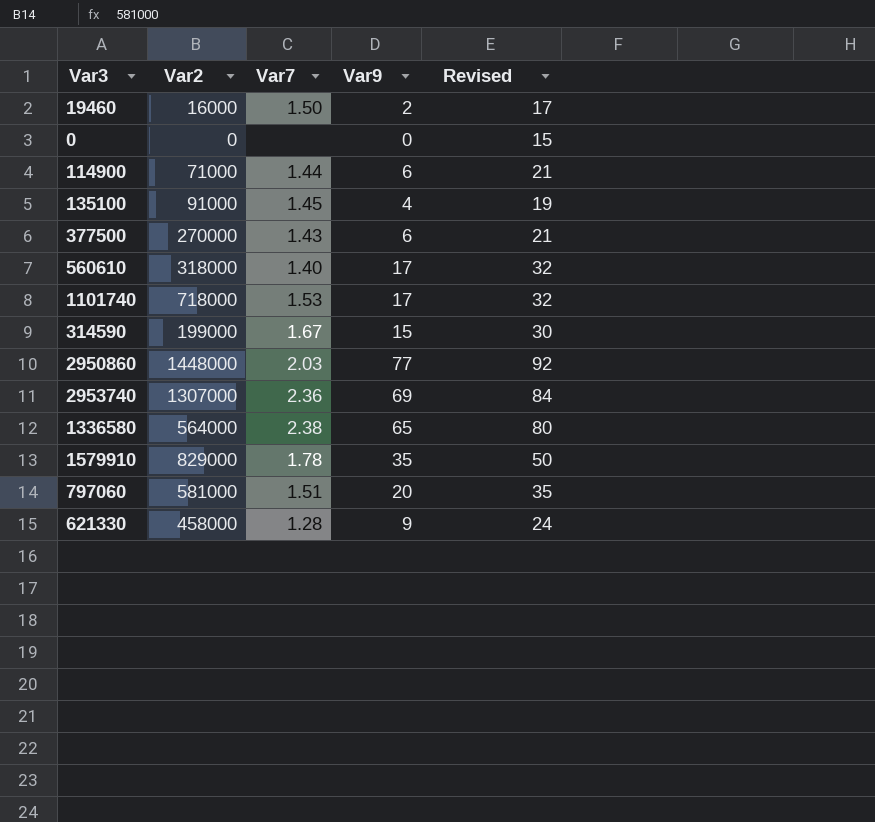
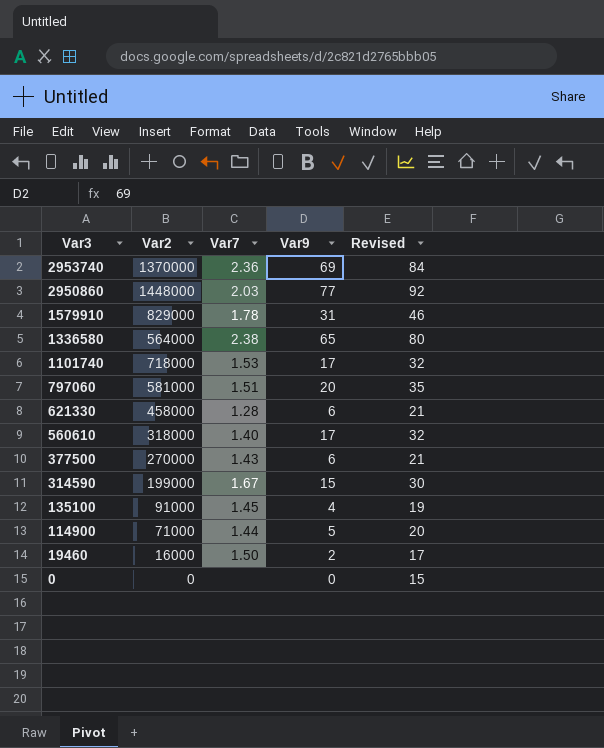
row order: none -> Var3 descending
2953740 | Var2: 1307000 -> 1370000
1579910 | Var9: 35 -> 31
1579910 | Revised: 50 -> 46
621330 | Var9: 9 -> 6
621330 | Revised: 24 -> 21
114900 | Var9: 6 -> 5
114900 | Revised: 21 -> 20

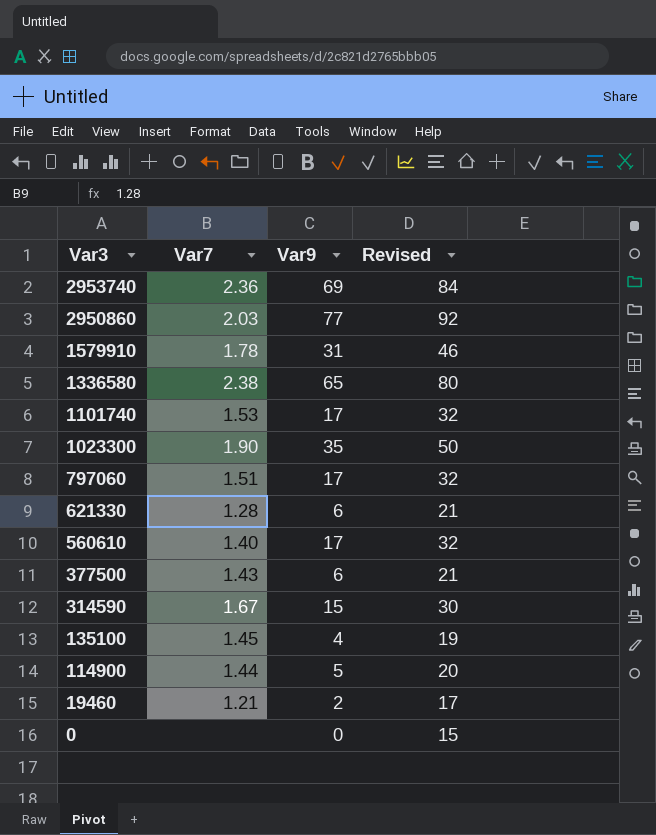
column Var2 | position: 2 -> none
row 1023300: none -> 1.90 | 35 | 50
797060 | Var9: 20 -> 17
797060 | Revised: 35 -> 32
19460 | Var7: 1.50 -> 1.21

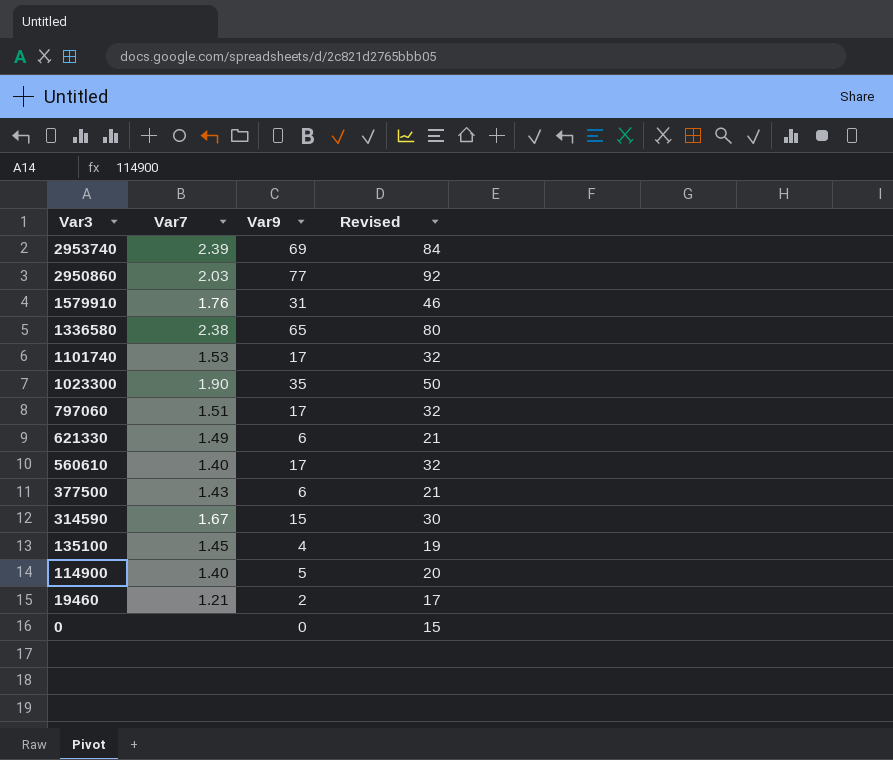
2953740 | Var7: 2.36 -> 2.39
1579910 | Var7: 1.78 -> 1.76
621330 | Var7: 1.28 -> 1.49
114900 | Var7: 1.44 -> 1.40

